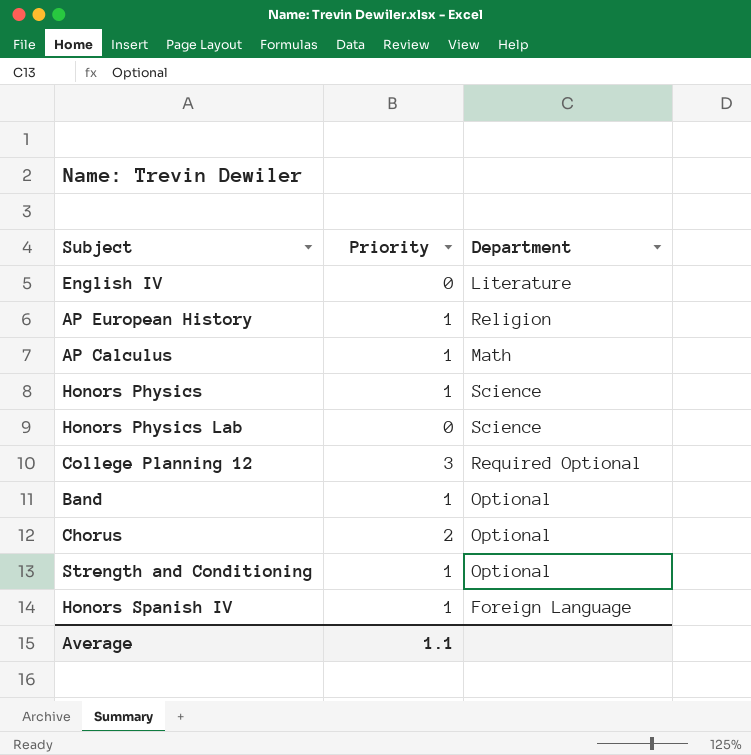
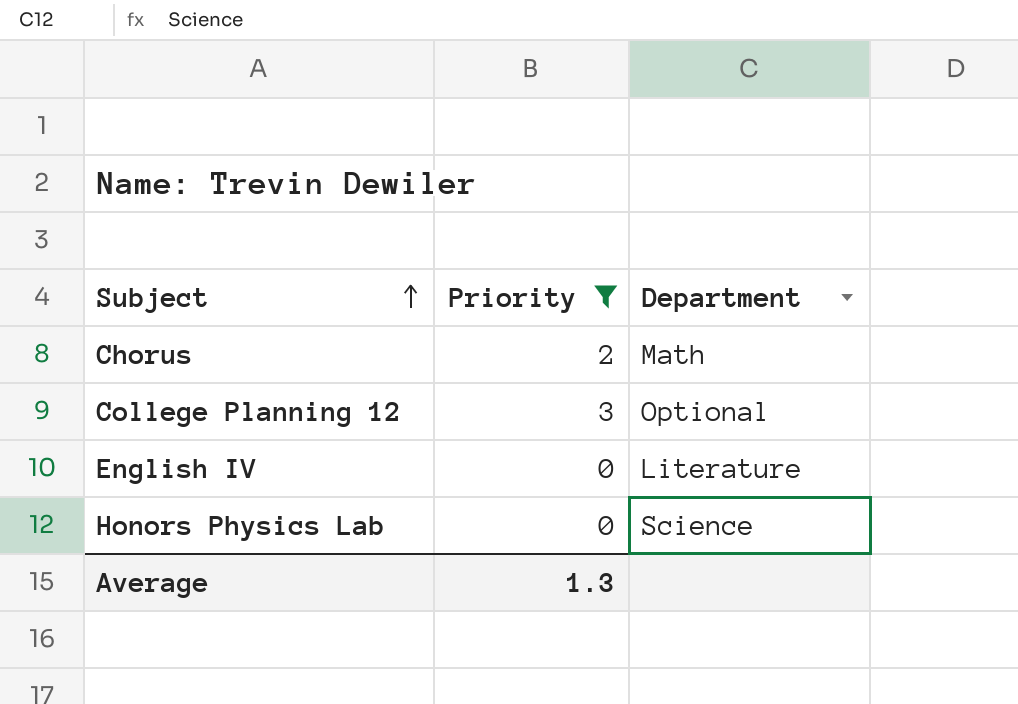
filter: none -> Priority != 1
row order: none -> Subject ascending
Chorus | Department: Optional -> Math
College Planning 12 | Department: Required Optional -> Optional
Average | Priority: 1.1 -> 1.3

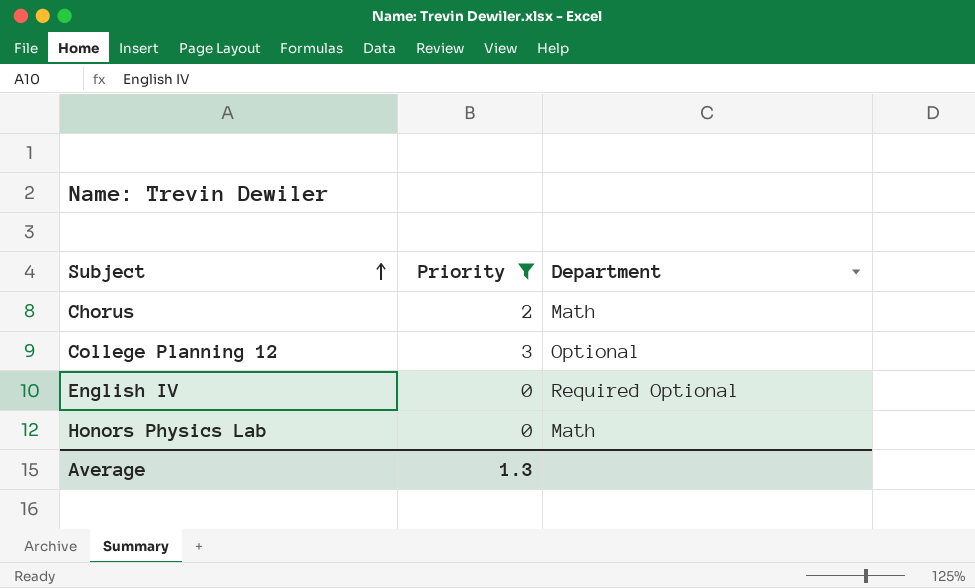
English IV | Department: Literature -> Required Optional
Honors Physics Lab | Department: Science -> Math

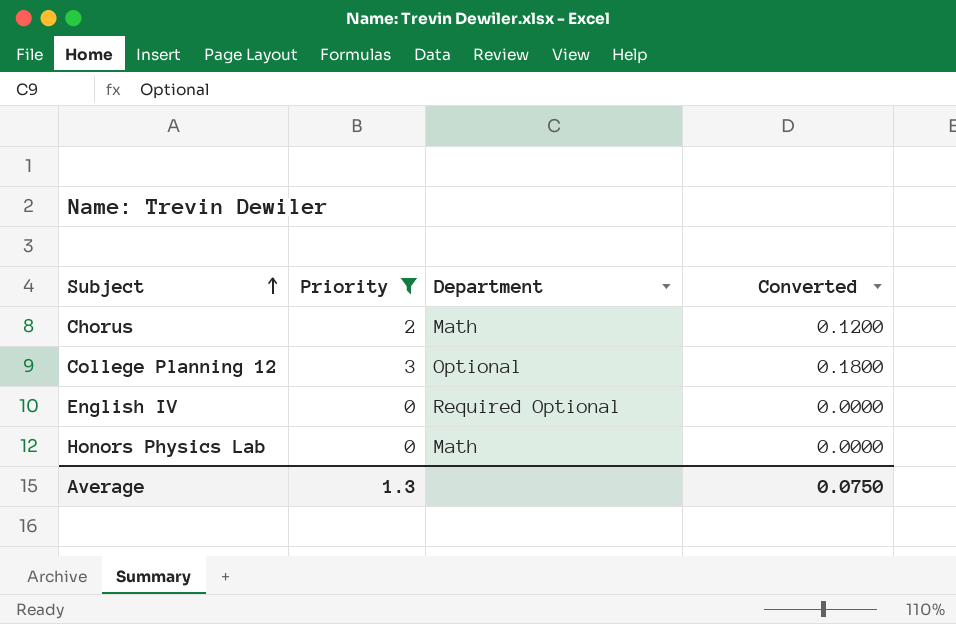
column Converted | formula: none -> [Priority] * 0.06

